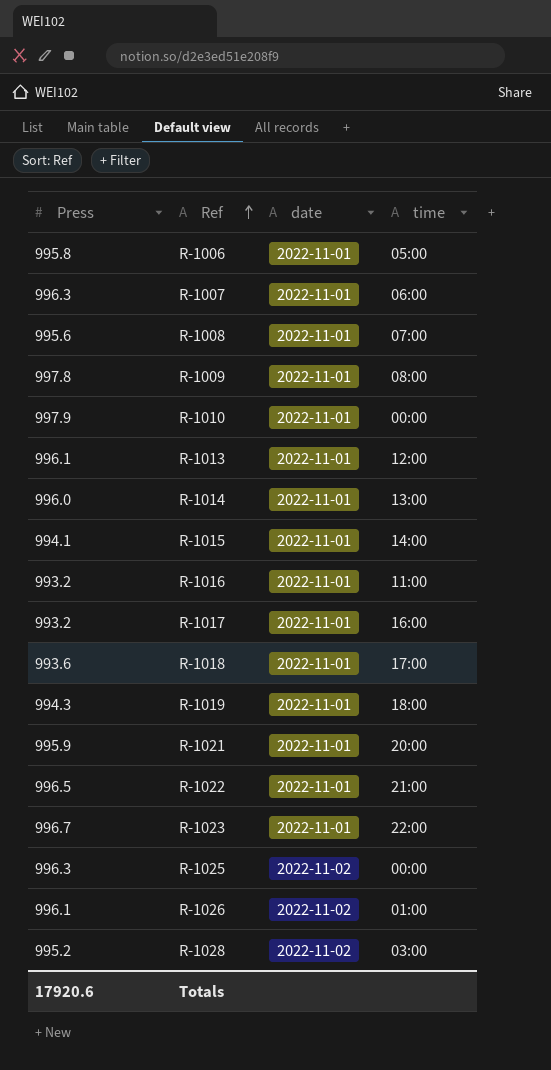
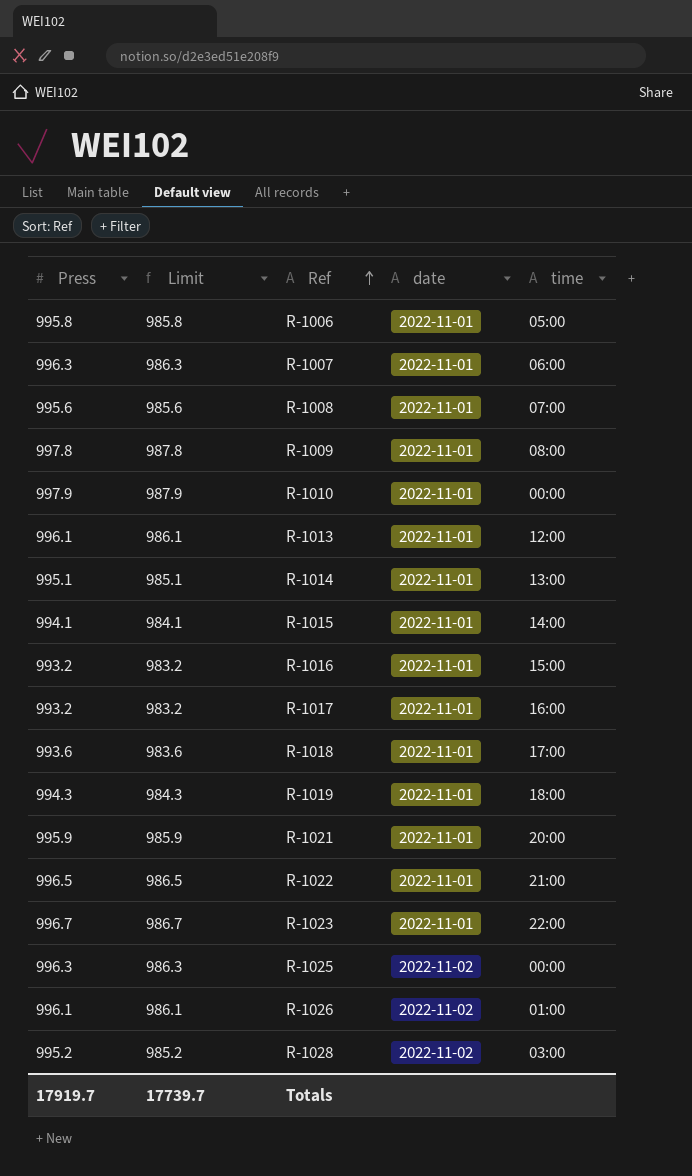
column Limit | formula: none -> [Press] - 10
R-1014 | Press: 996.0 -> 995.1
R-1016 | time: 11:00 -> 15:00
Totals | Press: 17920.6 -> 17919.7

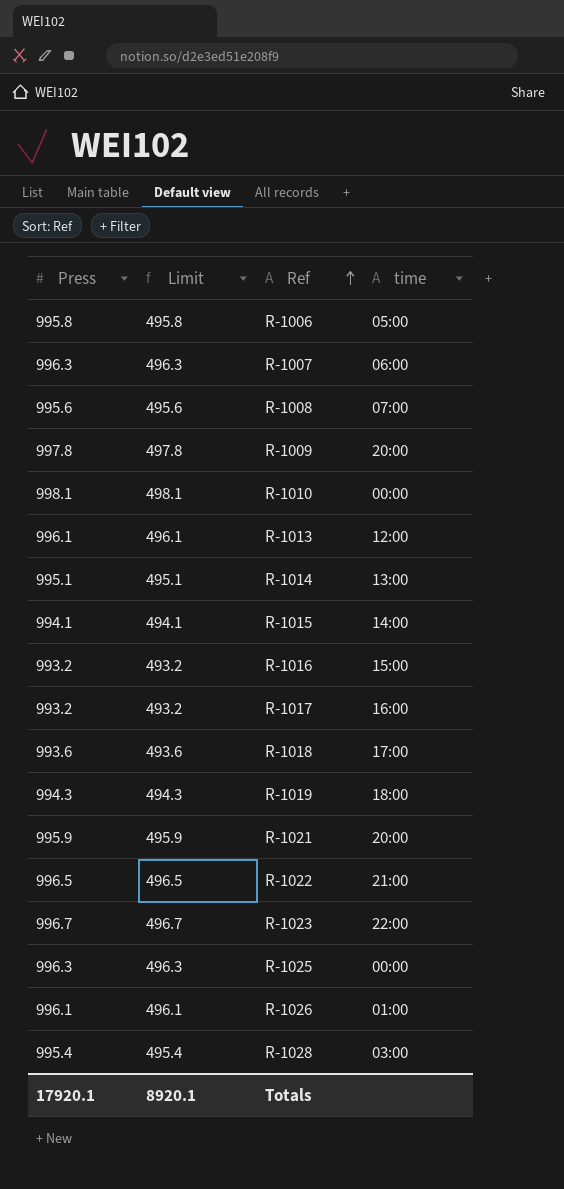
column date | position: 4 -> none
column Limit | formula: [Press] - 10 -> [Press] - 500
R-1009 | time: 08:00 -> 20:00
R-1010 | Press: 997.9 -> 998.1
R-1028 | Press: 995.2 -> 995.4
Totals | Press: 17919.7 -> 17920.1
Totals | Limit: 17739.7 -> 8920.1

